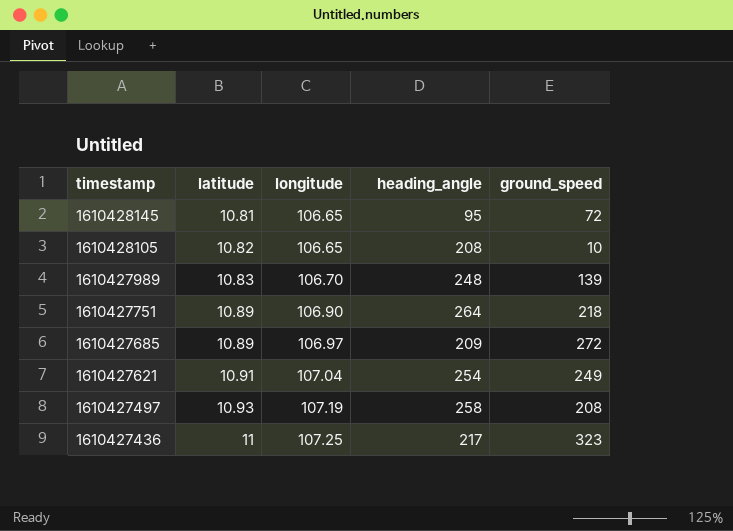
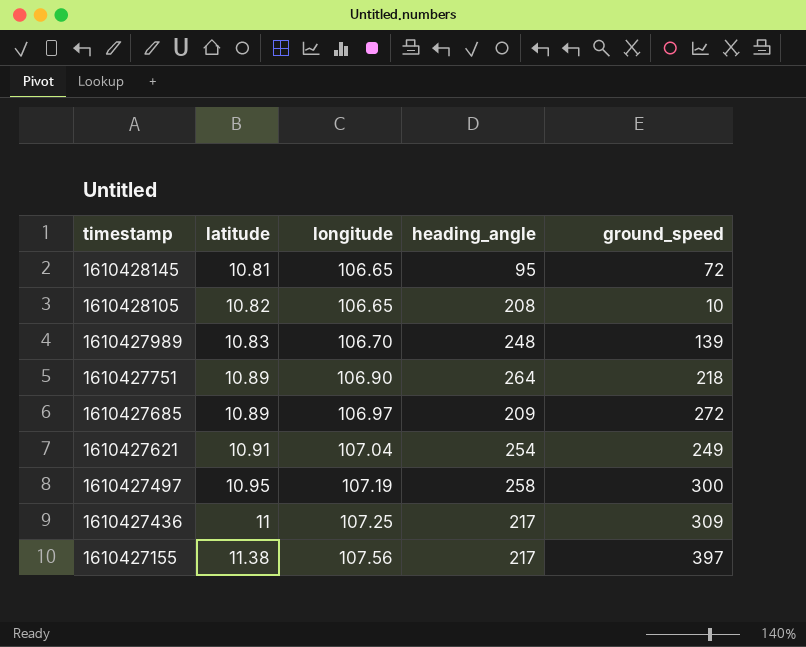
1610427497 | latitude: 10.93 -> 10.95
1610427497 | ground_speed: 208 -> 300
1610427436 | ground_speed: 323 -> 309
row 1610427155: none -> 11.38 | 107.56 | 217 | 397

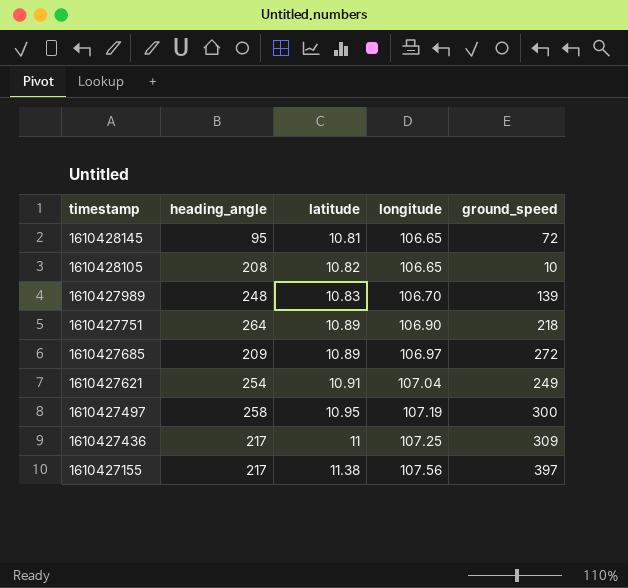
column heading_angle | position: 4 -> 2

